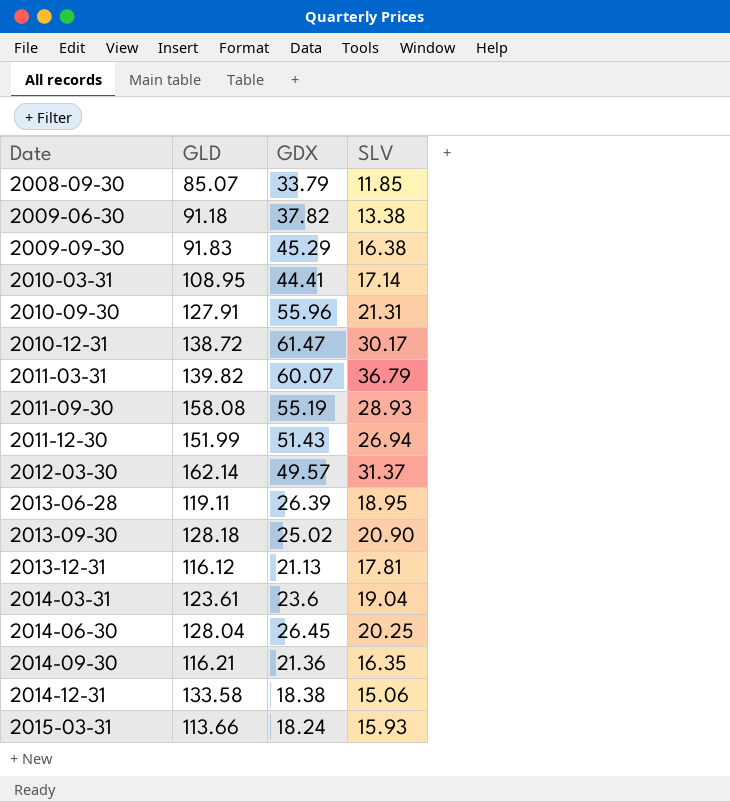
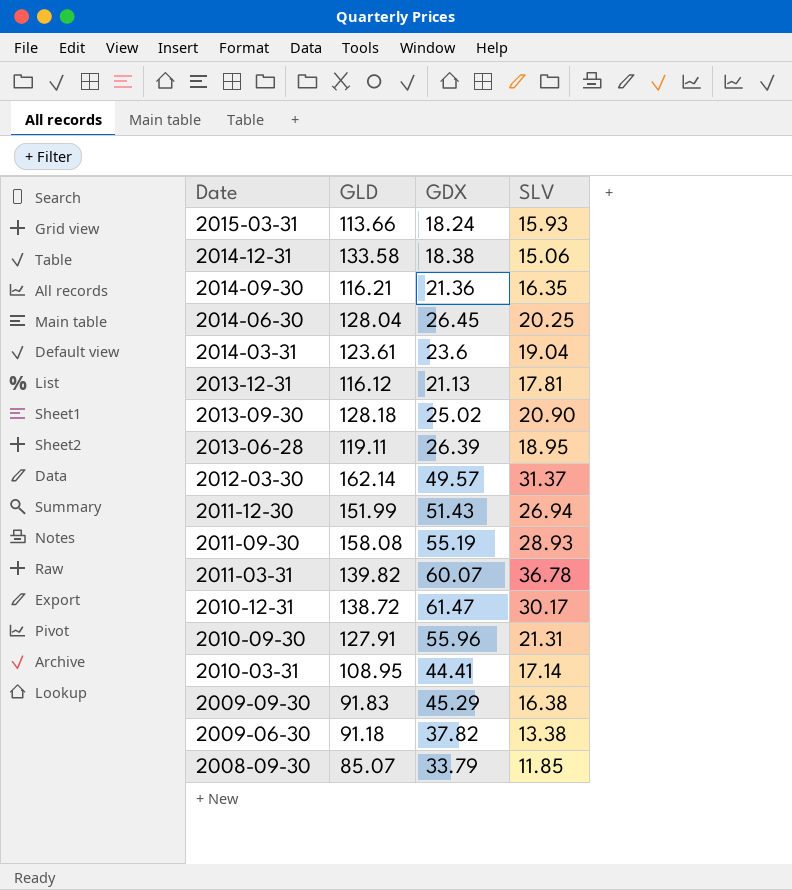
row order: Date ascending -> Date descending
2011-03-31 | SLV: 36.79 -> 36.78

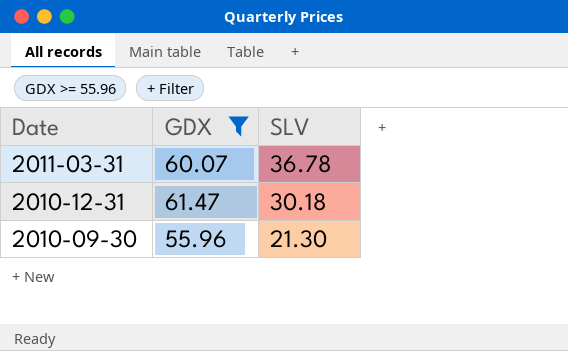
filter: none -> GDX >= 55.96
column GLD | position: 2 -> none
2010-12-31 | SLV: 30.17 -> 30.18
2010-09-30 | SLV: 21.31 -> 21.30

